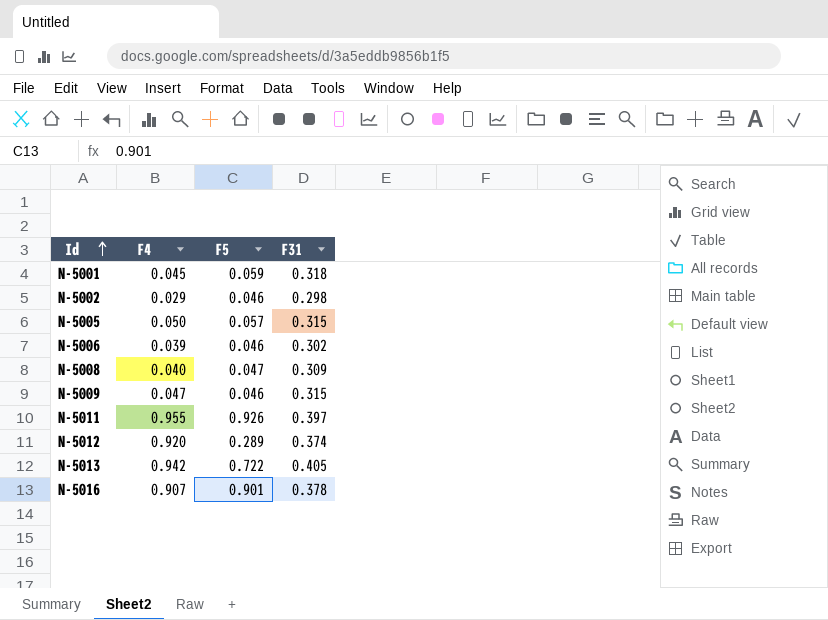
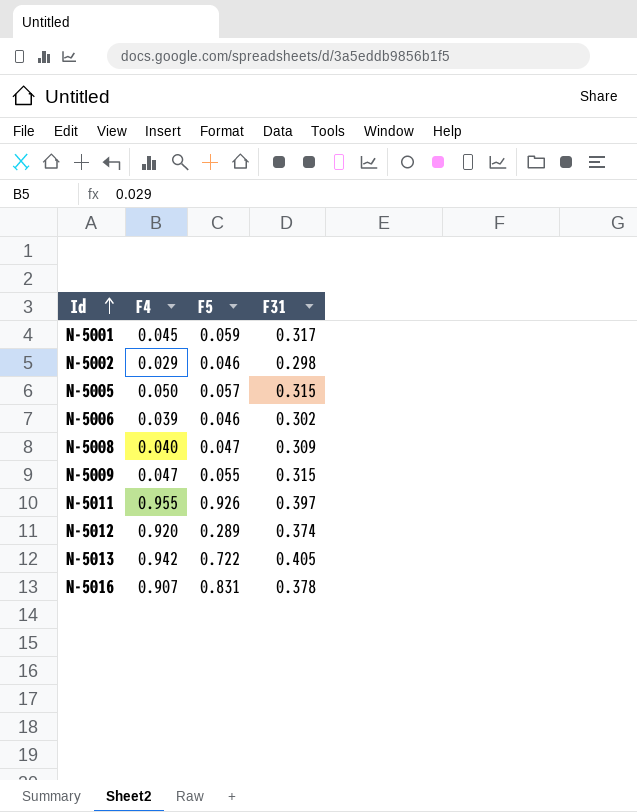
N-5001 | F31: 0.318 -> 0.317
N-5009 | F5: 0.046 -> 0.055
N-5016 | F5: 0.901 -> 0.831

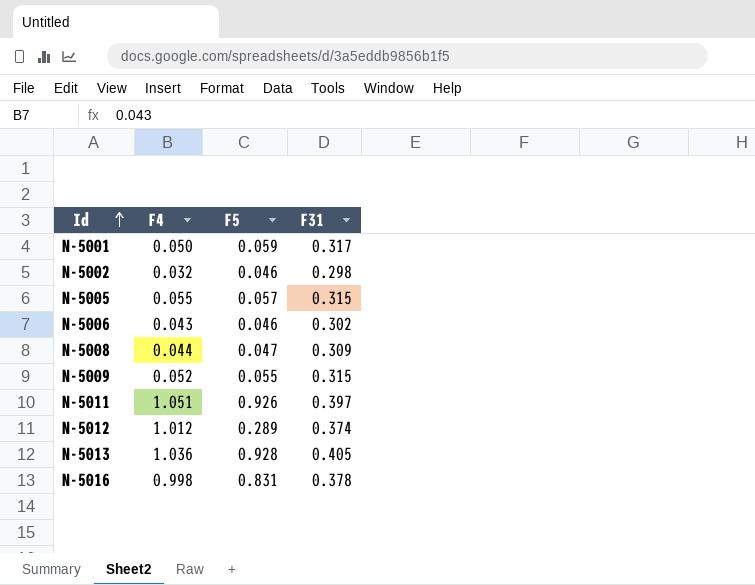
N-5001 | F4: 0.045 -> 0.050
N-5002 | F4: 0.029 -> 0.032
N-5005 | F4: 0.050 -> 0.055
N-5006 | F4: 0.039 -> 0.043
N-5008 | F4: 0.040 -> 0.044
N-5009 | F4: 0.047 -> 0.052
N-5011 | F4: 0.955 -> 1.051
N-5012 | F4: 0.920 -> 1.012
N-5013 | F4: 0.942 -> 1.036
N-5013 | F5: 0.722 -> 0.928
N-5016 | F4: 0.907 -> 0.998

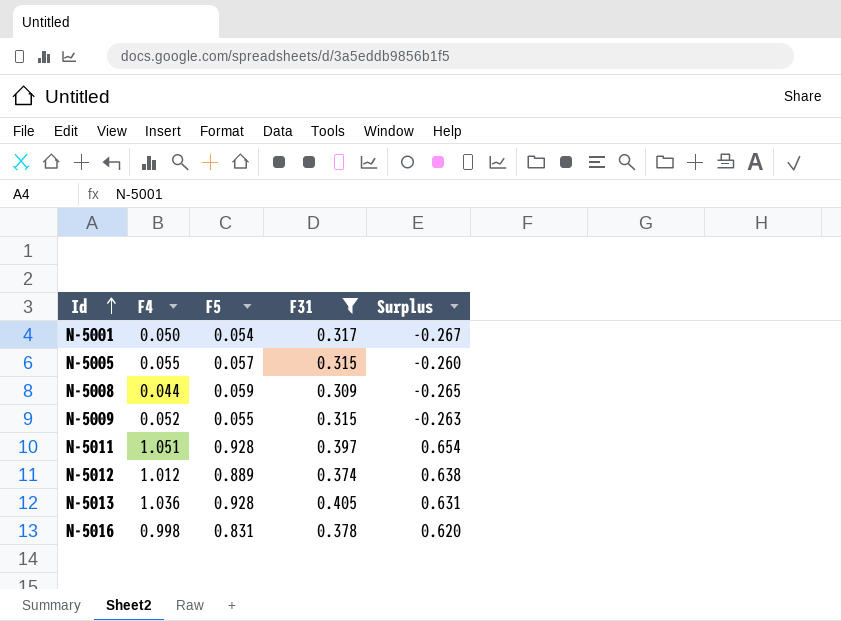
filter: none -> F31 >= 0.309
column Surplus | formula: none -> [F4] - [F31]
N-5001 | F5: 0.059 -> 0.054
N-5008 | F5: 0.047 -> 0.059
N-5011 | F5: 0.926 -> 0.928
N-5012 | F5: 0.289 -> 0.889

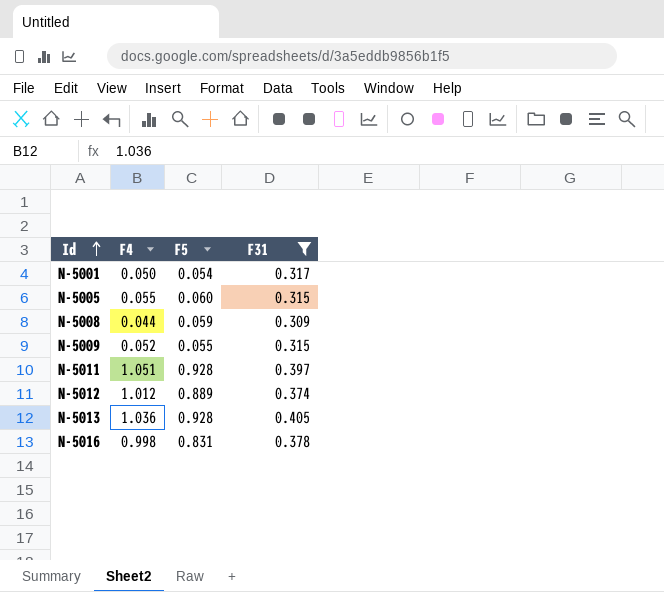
column Surplus | formula: [F4] - [F31] -> none
N-5005 | F5: 0.057 -> 0.060

